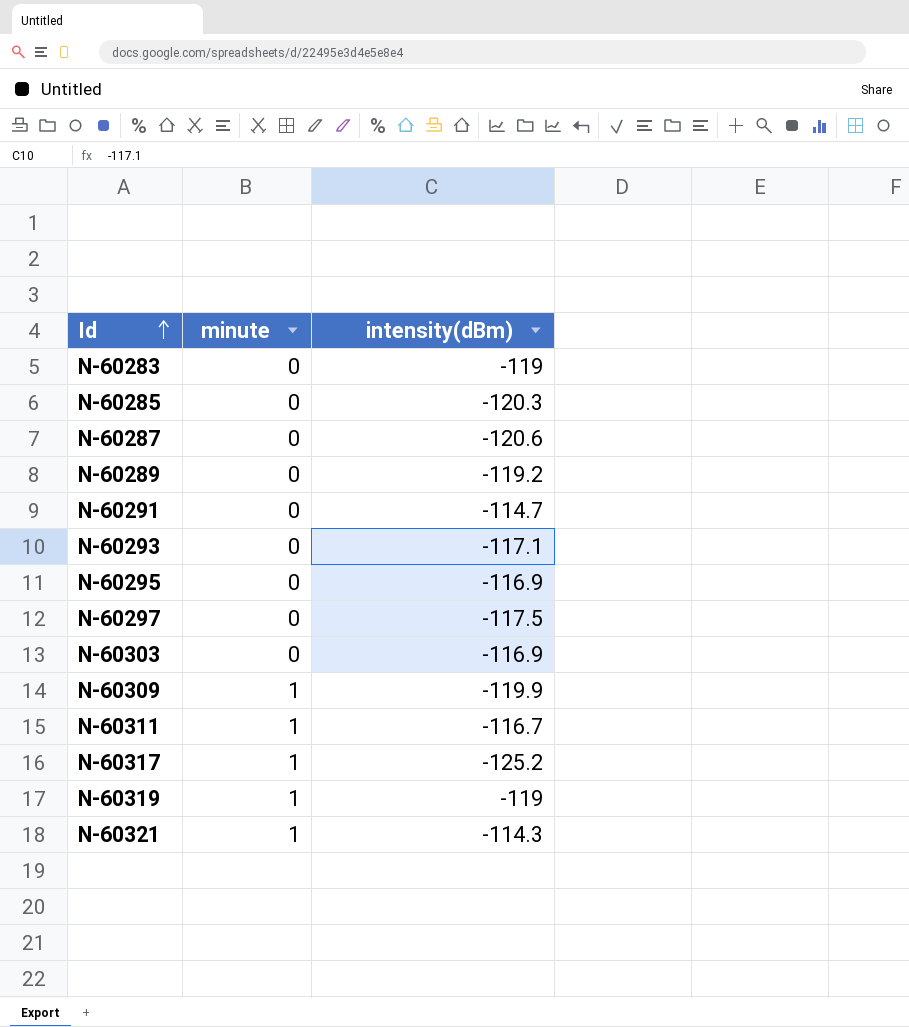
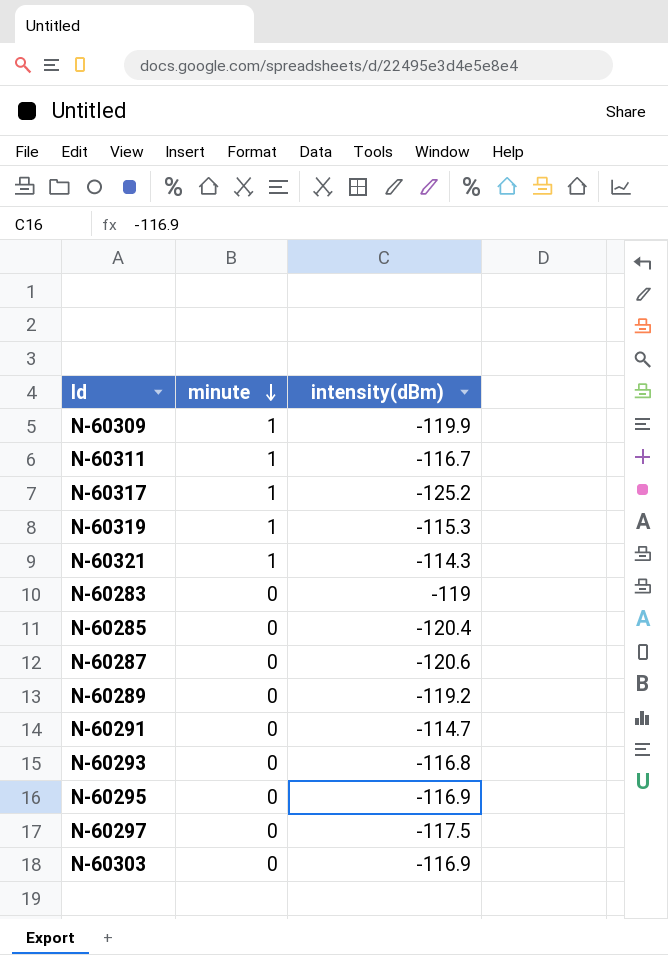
row order: Id ascending -> minute descending
N-60319 | intensity(dBm): -119 -> -115.3
N-60285 | intensity(dBm): -120.3 -> -120.4
N-60293 | intensity(dBm): -117.1 -> -116.8

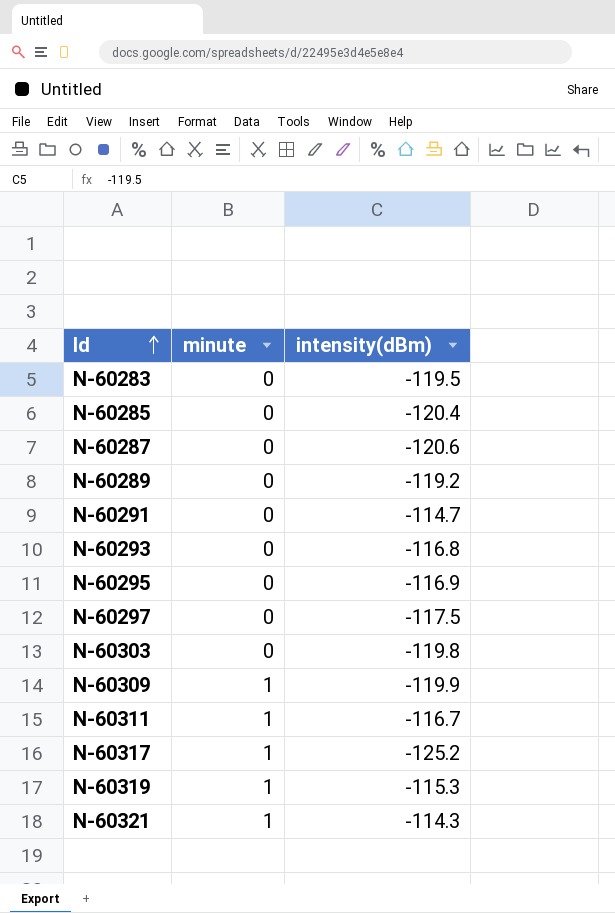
row order: minute descending -> Id ascending
N-60283 | intensity(dBm): -119 -> -119.5
N-60303 | intensity(dBm): -116.9 -> -119.8

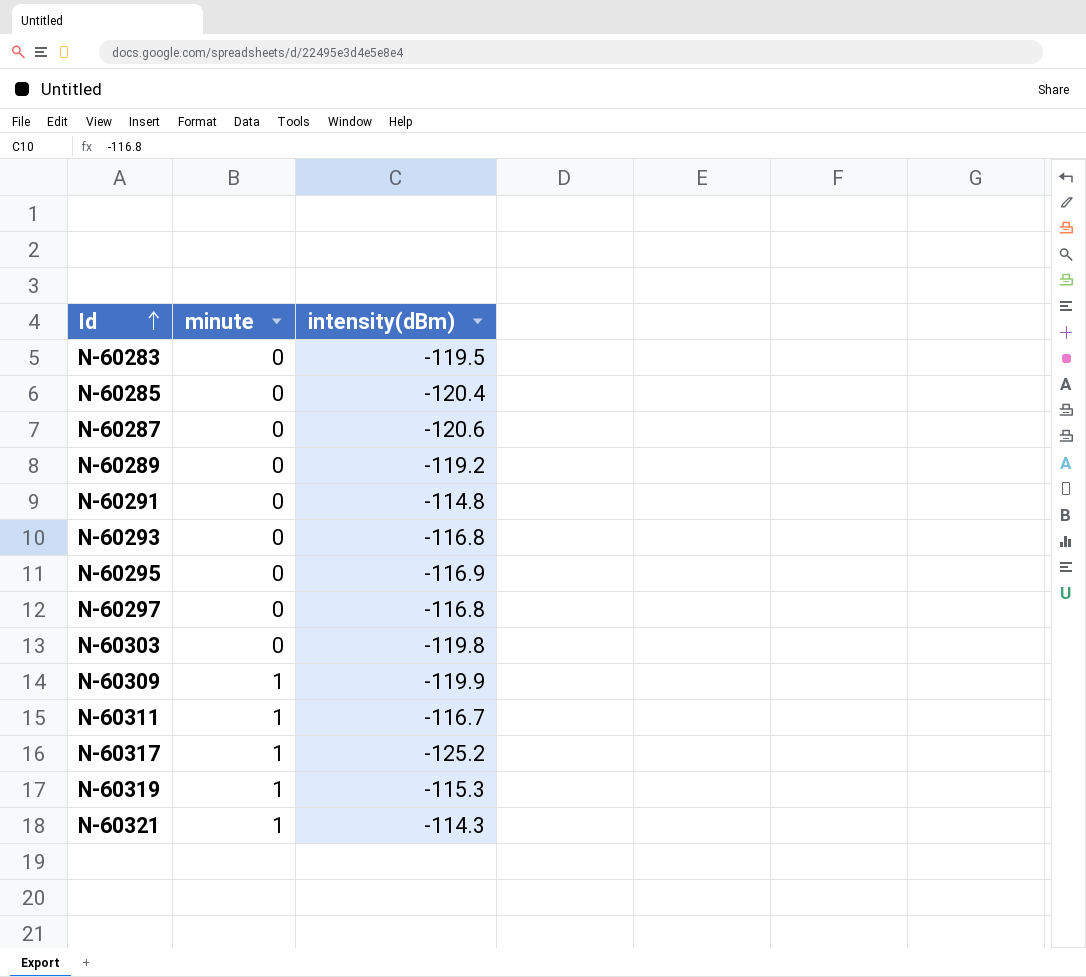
N-60291 | intensity(dBm): -114.7 -> -114.8
N-60297 | intensity(dBm): -117.5 -> -116.8

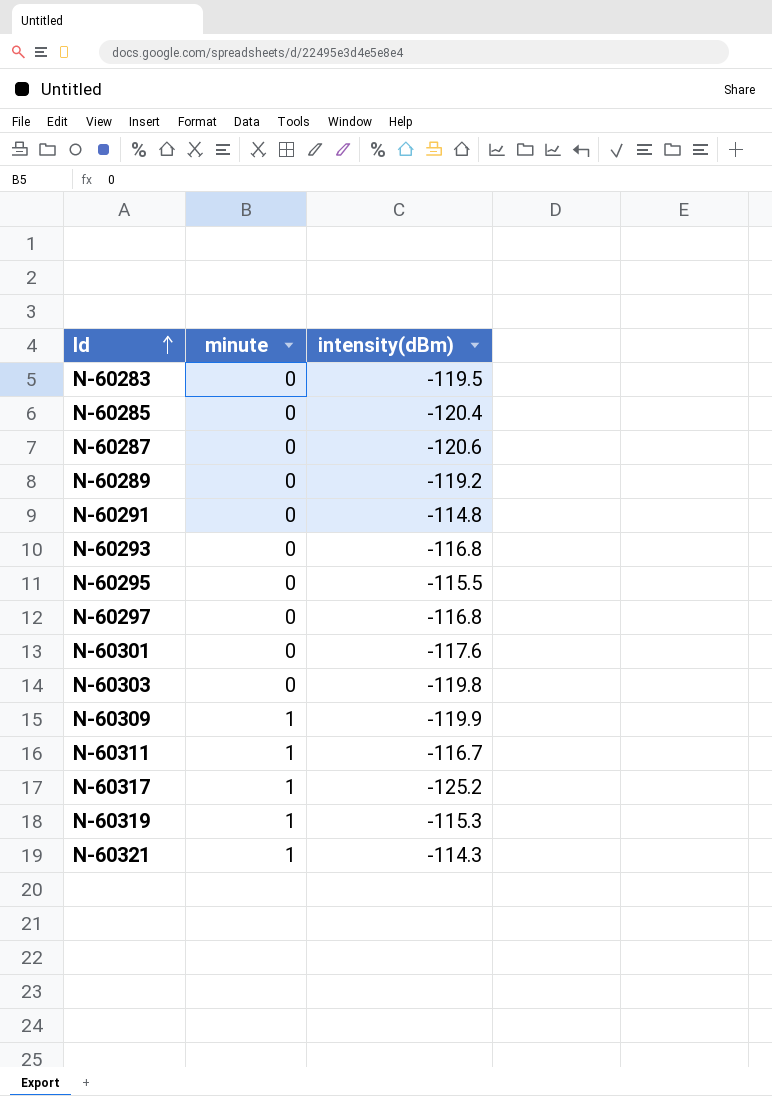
N-60295 | intensity(dBm): -116.9 -> -115.5
row N-60301: none -> 0 | -117.6

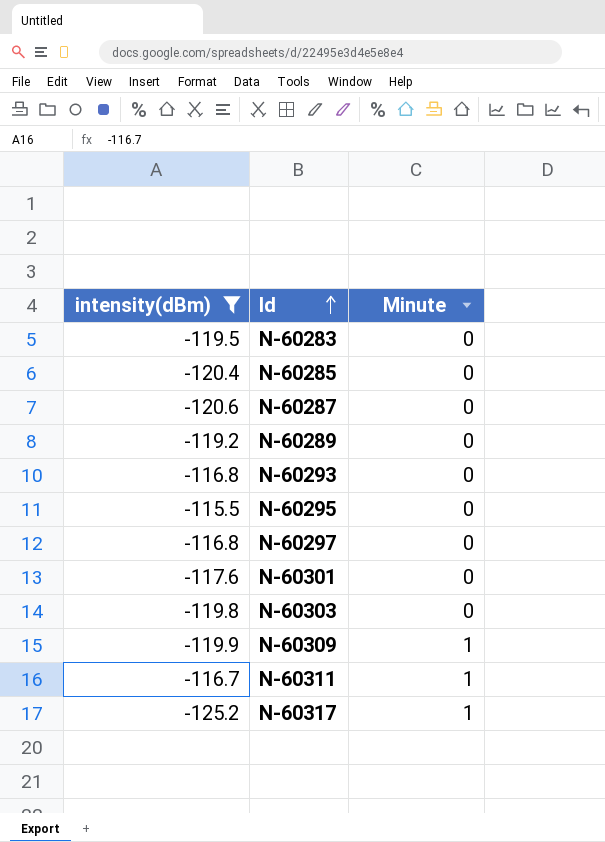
filter: none -> intensity(dBm) <= -115.5
column intensity(dBm) | position: 3 -> 1
column name: minute -> Minute

